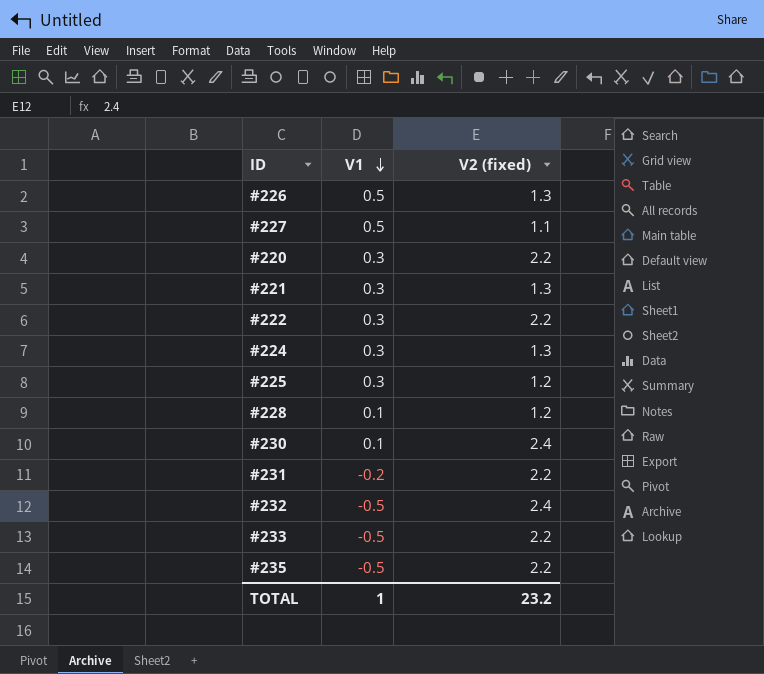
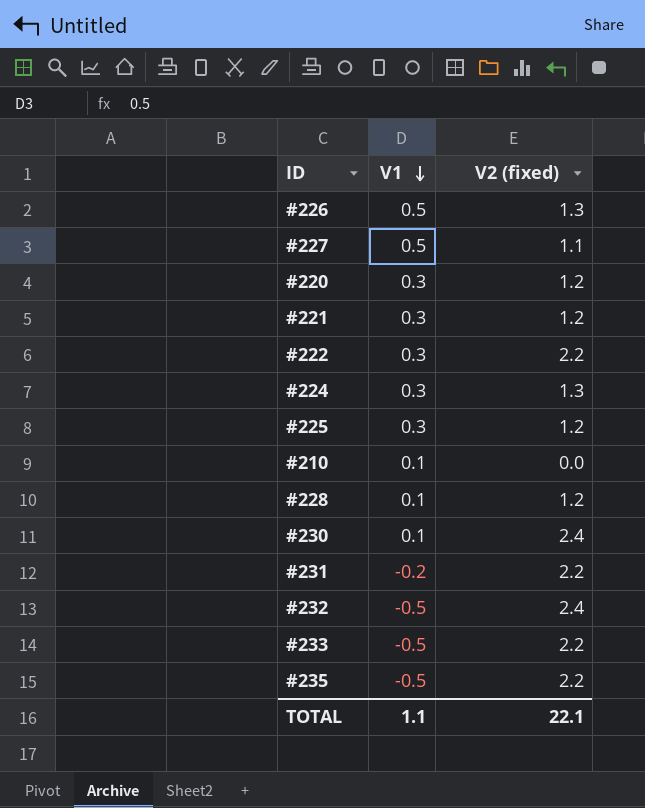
#220 | V2 (fixed): 2.2 -> 1.2
#221 | V2 (fixed): 1.3 -> 1.2
row #210: none -> 0.1 | 0.0
TOTAL | V1: 1 -> 1.1
TOTAL | V2 (fixed): 23.2 -> 22.1

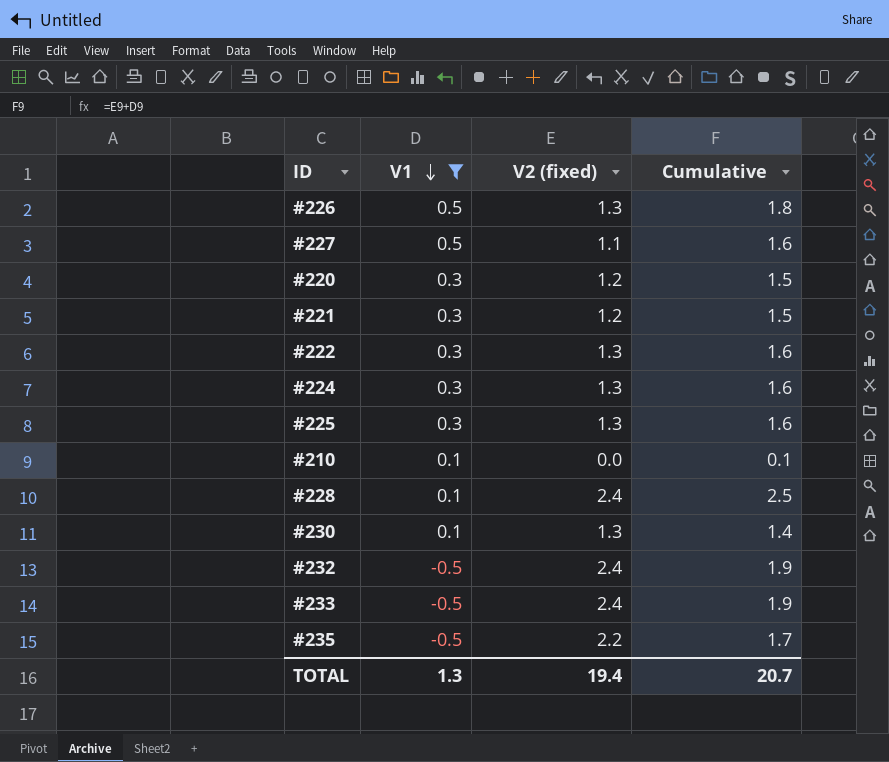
filter: none -> V1 != -0.2
column Cumulative | formula: none -> [V1] + [V2 (fixed)]
#222 | V2 (fixed): 2.2 -> 1.3
#225 | V2 (fixed): 1.2 -> 1.3
#228 | V2 (fixed): 1.2 -> 2.4
#230 | V2 (fixed): 2.4 -> 1.3
#233 | V2 (fixed): 2.2 -> 2.4
TOTAL | V1: 1.1 -> 1.3
TOTAL | V2 (fixed): 22.1 -> 19.4

